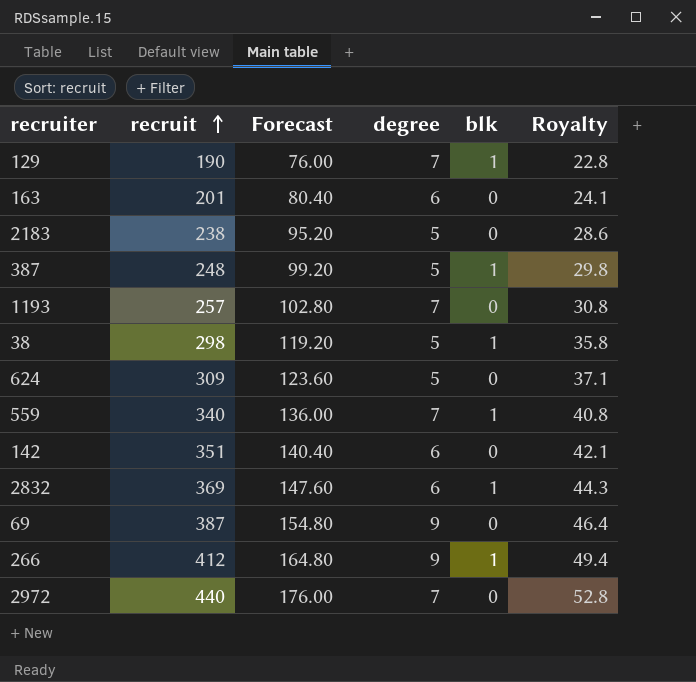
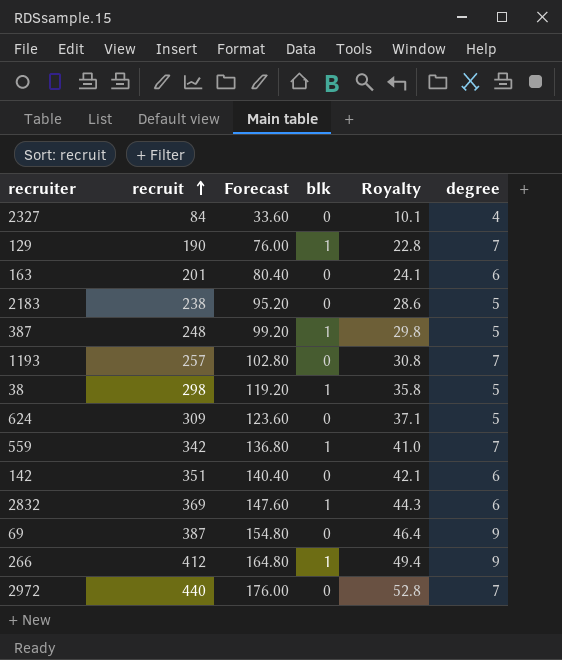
column degree | position: 4 -> 6
row 2327: none -> 84 | 33.60 | 0 | 10.1 | 4
559 | recruit: 340 -> 342
559 | Forecast: 136.00 -> 136.80
559 | Royalty: 40.8 -> 41.0

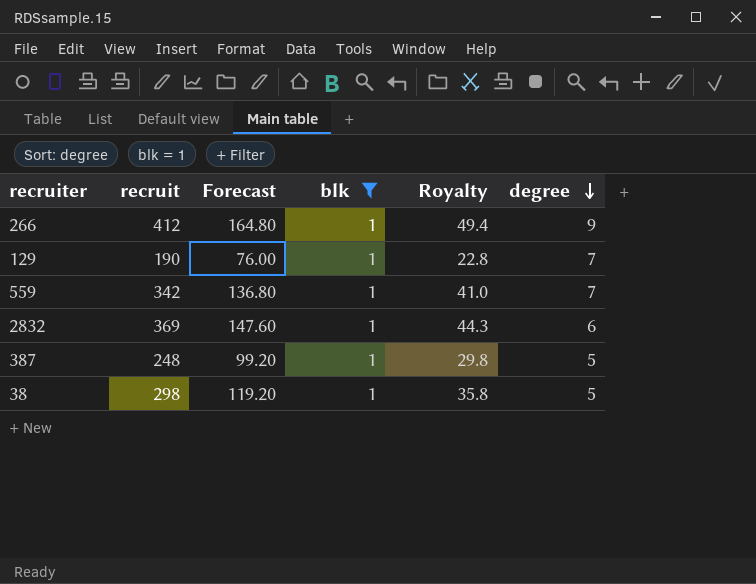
filter: none -> blk = 1
row order: recruit ascending -> degree descending

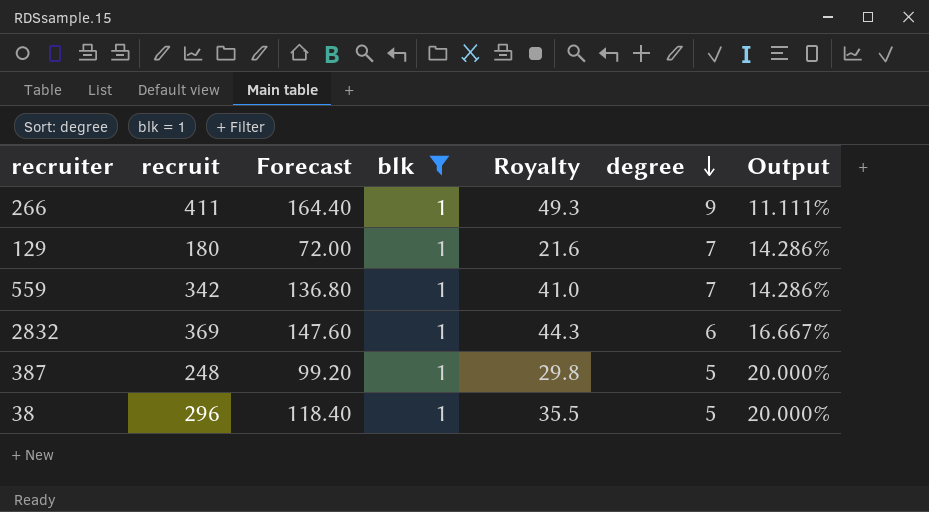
column Output | formula: none -> [blk] / [degree]
266 | recruit: 412 -> 411
266 | Forecast: 164.80 -> 164.40
266 | Royalty: 49.4 -> 49.3
129 | recruit: 190 -> 180
129 | Forecast: 76.00 -> 72.00
129 | Royalty: 22.8 -> 21.6
38 | recruit: 298 -> 296
38 | Forecast: 119.20 -> 118.40
38 | Royalty: 35.8 -> 35.5

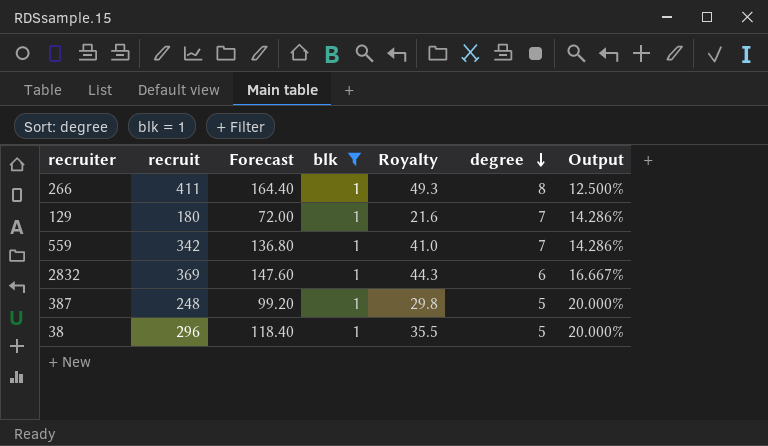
266 | degree: 9 -> 8
266 | Output: 11.111% -> 12.500%

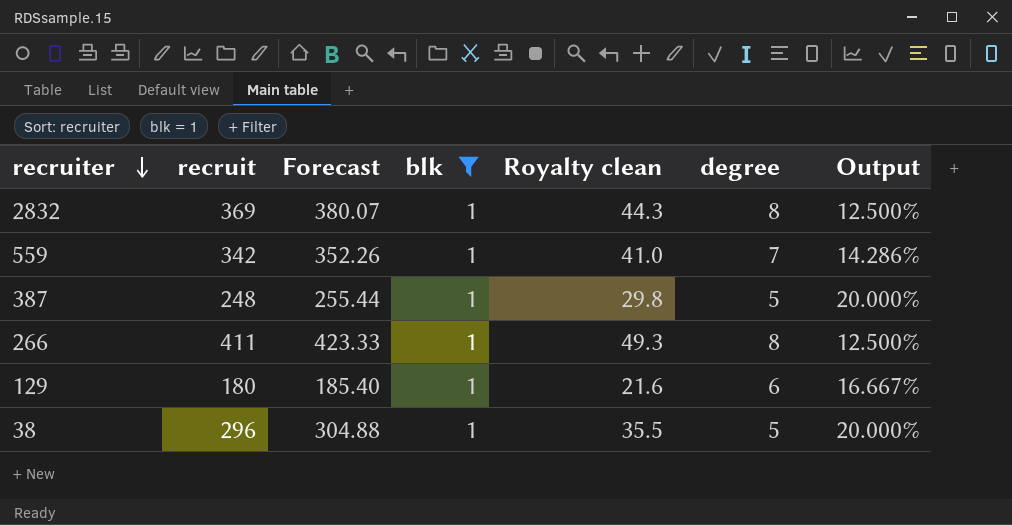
row order: degree descending -> recruiter descending
column Forecast | formula: [recruit] * 0.4 -> [recruit] * 1.03
column name: Royalty -> Royalty clean
2832 | degree: 6 -> 8
2832 | Output: 16.667% -> 12.500%
129 | degree: 7 -> 6
129 | Output: 14.286% -> 16.667%

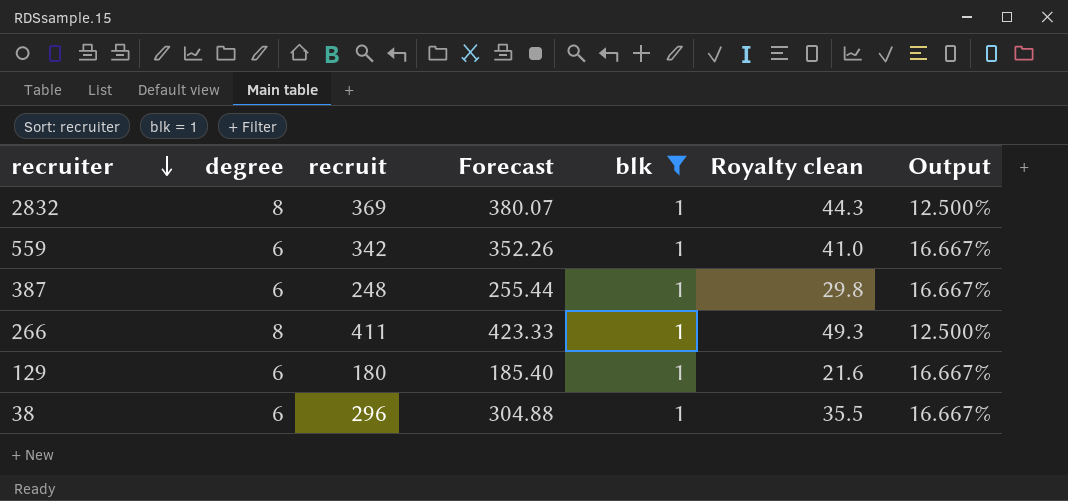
column degree | position: 6 -> 2
559 | degree: 7 -> 6
559 | Output: 14.286% -> 16.667%
387 | degree: 5 -> 6
387 | Output: 20.000% -> 16.667%
38 | degree: 5 -> 6
38 | Output: 20.000% -> 16.667%

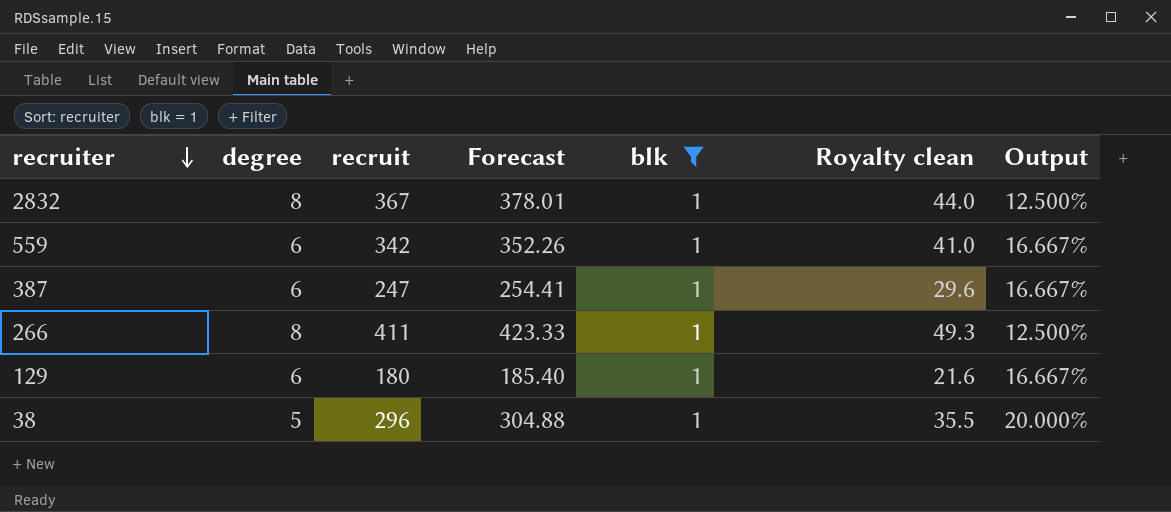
2832 | recruit: 369 -> 367
2832 | Forecast: 380.07 -> 378.01
2832 | Royalty clean: 44.3 -> 44.0
387 | recruit: 248 -> 247
387 | Forecast: 255.44 -> 254.41
387 | Royalty clean: 29.8 -> 29.6
38 | degree: 6 -> 5
38 | Output: 16.667% -> 20.000%

